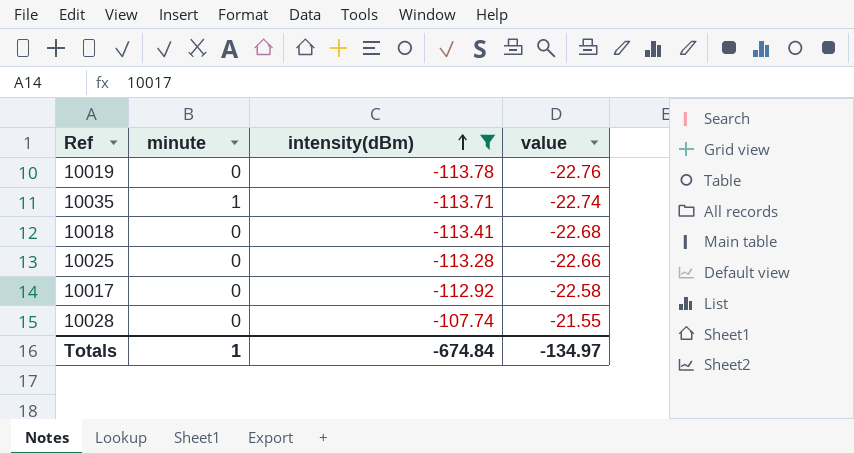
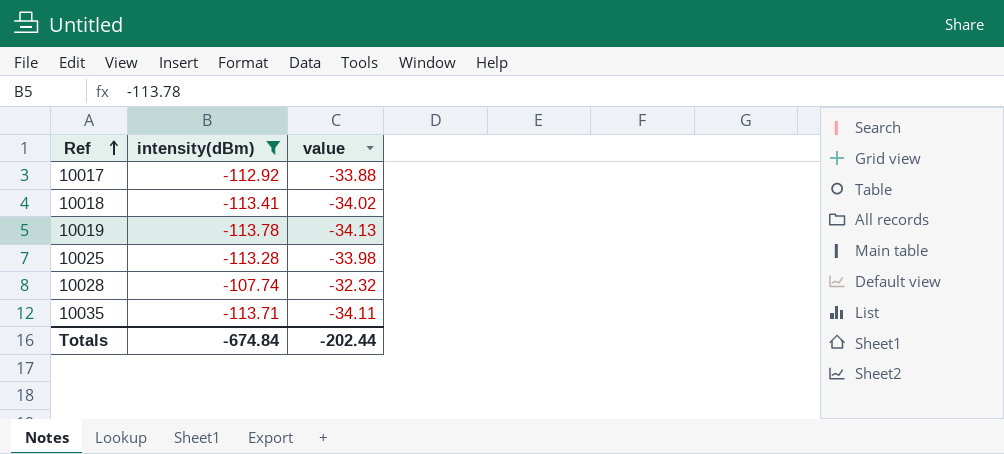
row order: intensity(dBm) ascending -> Ref ascending
column minute | position: 2 -> none
column value | formula: [intensity(dBm)] * 0.2 -> [intensity(dBm)] * 0.3
Totals | value: -134.97 -> -202.44

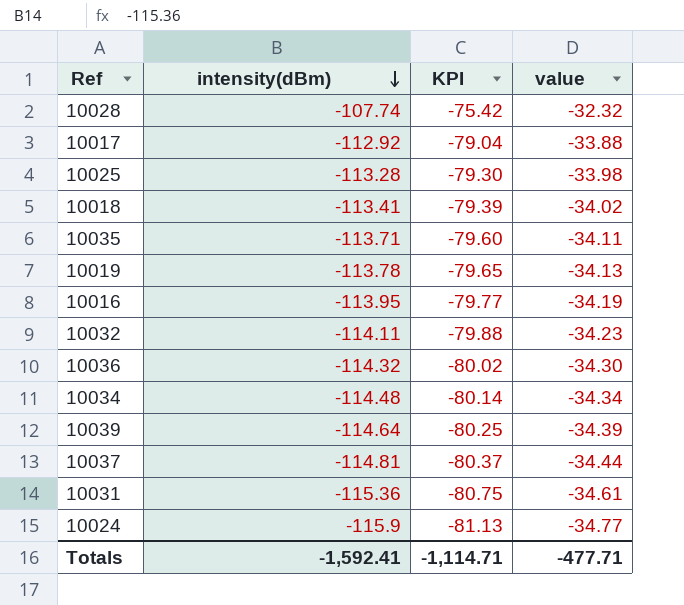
filter: intensity(dBm) >= -113.78 -> none
row order: Ref ascending -> intensity(dBm) descending
column KPI | formula: none -> [intensity(dBm)] * 0.7
Totals | intensity(dBm): -674.84 -> -1,592.41
Totals | value: -202.44 -> -477.71

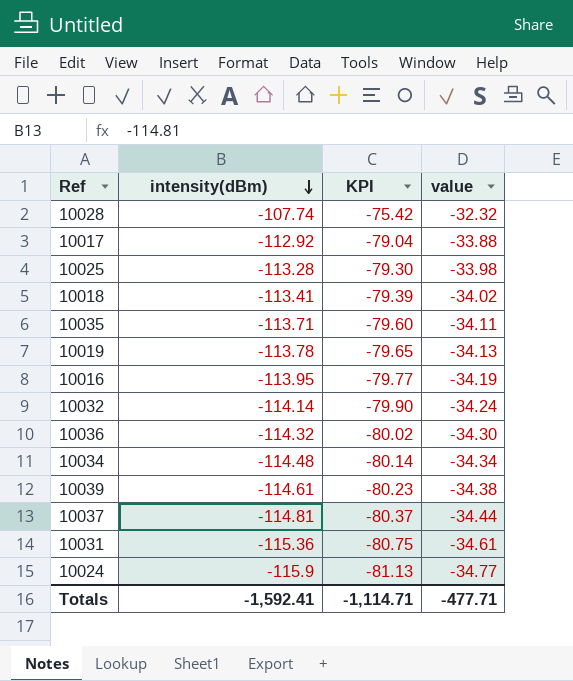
10032 | intensity(dBm): -114.11 -> -114.14
10032 | KPI: -79.88 -> -79.90
10032 | value: -34.23 -> -34.24
10039 | intensity(dBm): -114.64 -> -114.61
10039 | KPI: -80.25 -> -80.23
10039 | value: -34.39 -> -34.38

